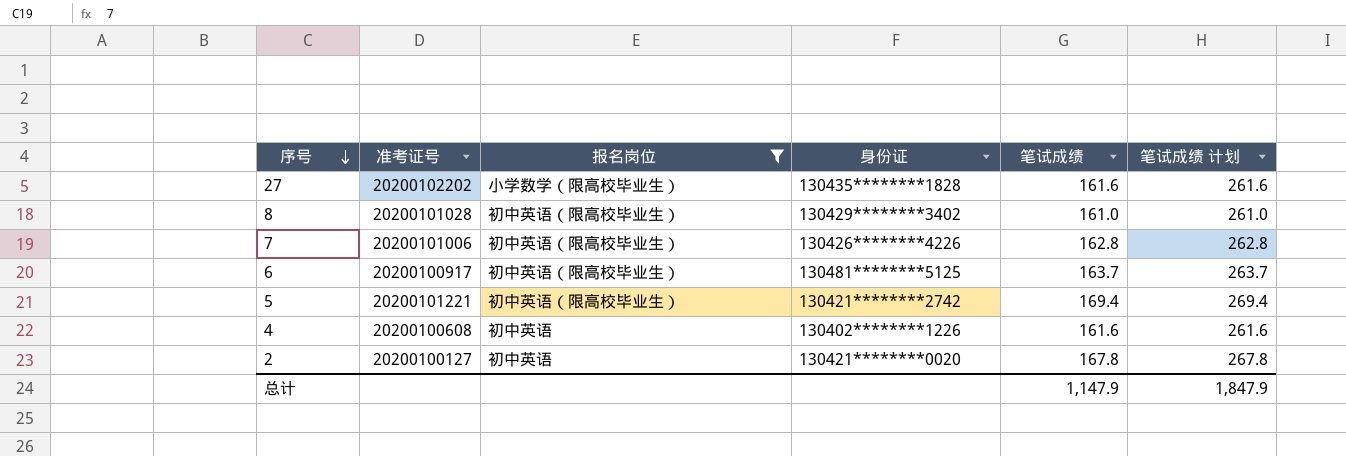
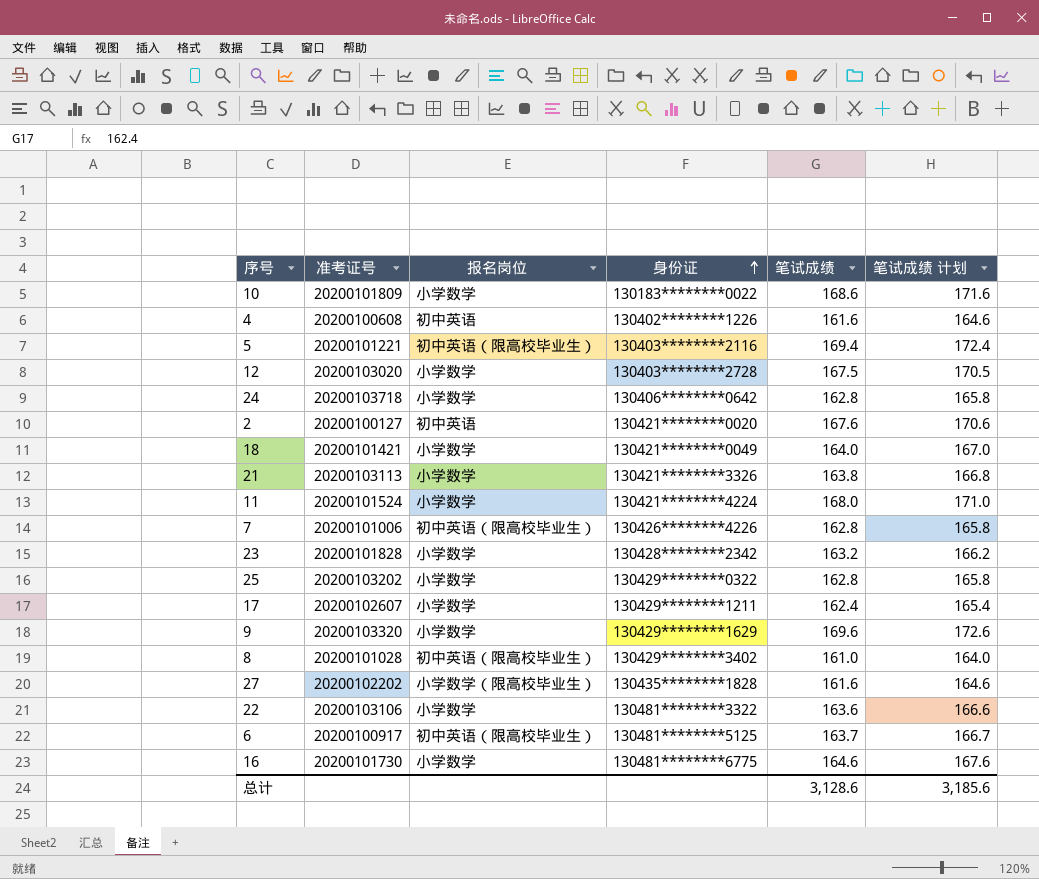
filter: 报名岗位 != 小学数学 -> none
row order: 序号 descending -> 身份证 ascending
column 笔试成绩 计划 | formula: [笔试成绩] + 100 -> [笔试成绩] + 3
5 | 身份证: 130421********2742 -> 130403********2116
2 | 笔试成绩: 167.8 -> 167.6
总计 | 笔试成绩: 1,147.9 -> 3,128.6
总计 | 笔试成绩 计划: 1,847.9 -> 3,185.6

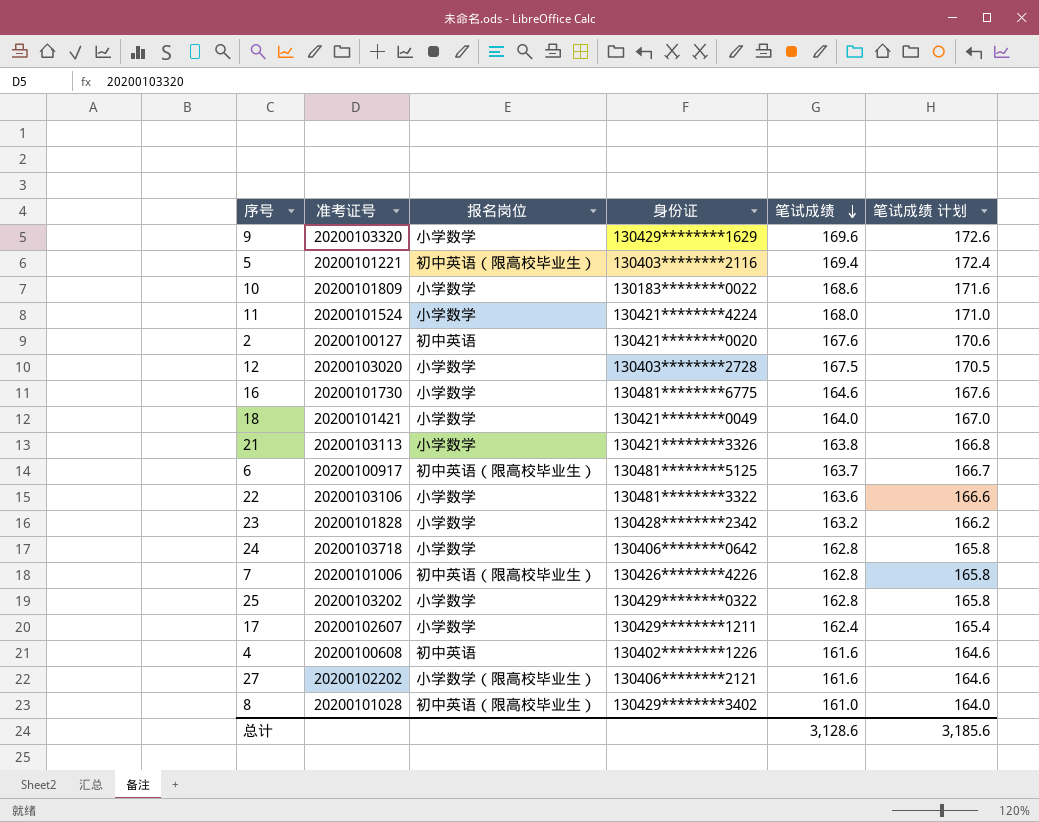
row order: 身份证 ascending -> 笔试成绩 descending
27 | 身份证: 130435********1828 -> 130406********2121

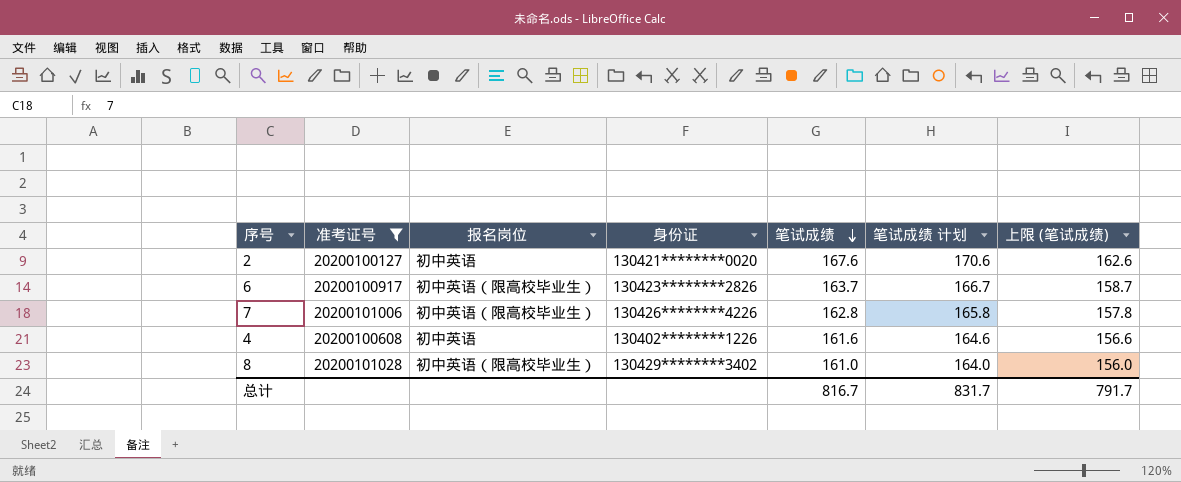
filter: none -> 准考证号 <= 20200101028
column 上限 (笔试成绩) | formula: none -> [笔试成绩] - 5
6 | 身份证: 130481********5125 -> 130423********2826
总计 | 笔试成绩: 3,128.6 -> 816.7
总计 | 笔试成绩 计划: 3,185.6 -> 831.7

